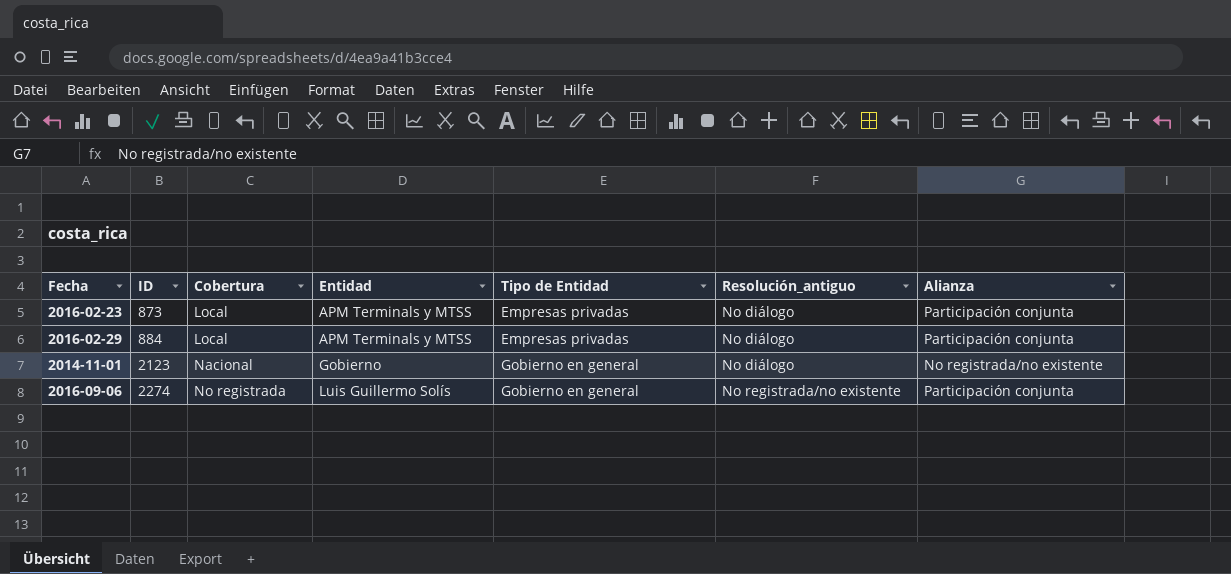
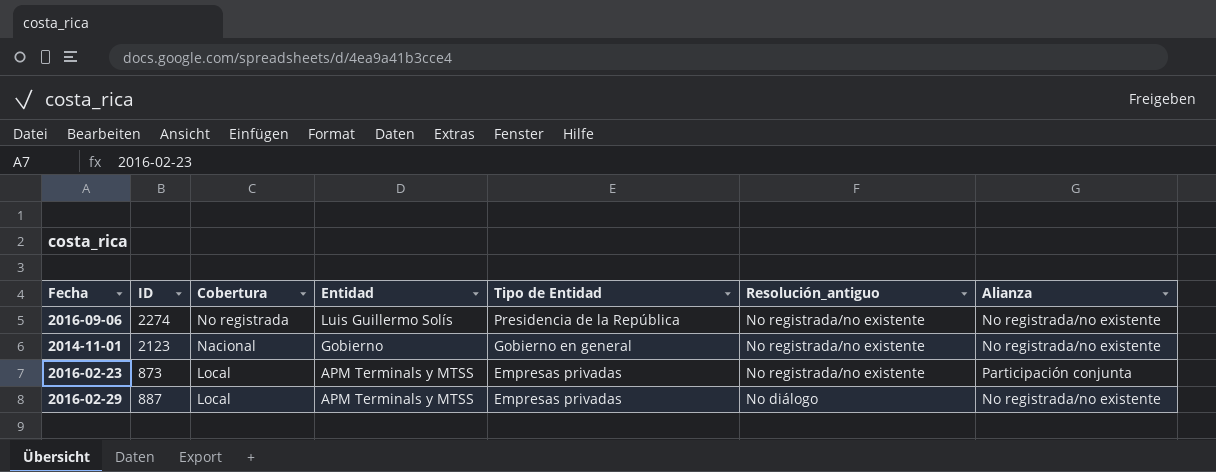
row order: ID ascending -> Cobertura descending
2016-09-06 | Tipo de Entidad: Gobierno en general -> Presidencia de la República
2016-09-06 | Alianza: Participación conjunta -> No registrada/no existente
2014-11-01 | Resolución_antiguo: No diálogo -> No registrada/no existente
2016-02-23 | Resolución_antiguo: No diálogo -> No registrada/no existente
2016-02-29 | ID: 884 -> 887
2016-02-29 | Alianza: Participación conjunta -> No registrada/no existente

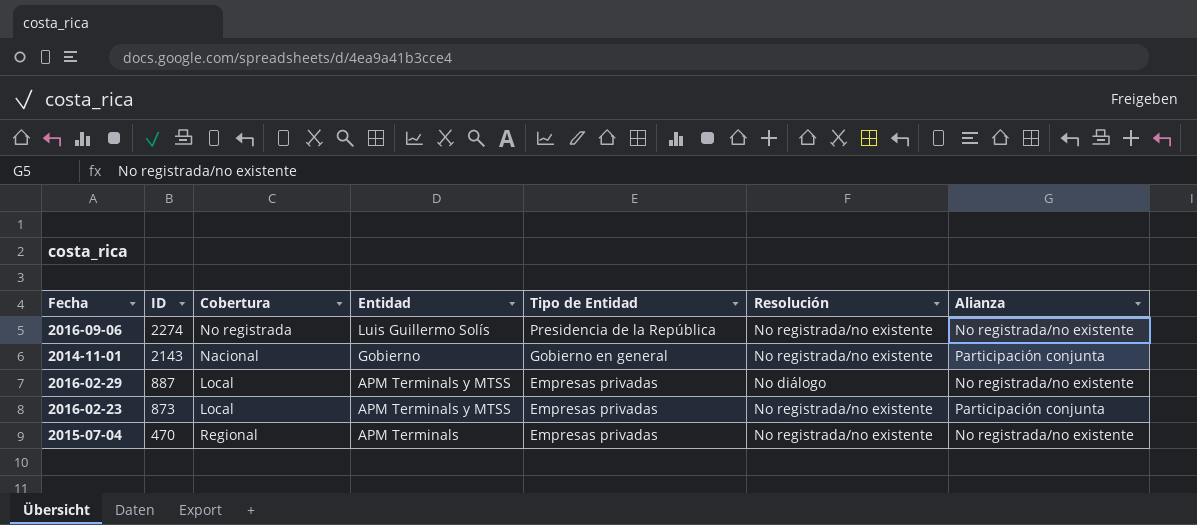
row order: Cobertura descending -> ID descending
column name: Resolución_antiguo -> Resolución
2014-11-01 | ID: 2123 -> 2143
2014-11-01 | Alianza: No registrada/no existente -> Participación conjunta
row 2015-07-04: none -> 470 | Regional | APM Terminals | Empresas privadas | No registrada/no existente | No registrada/no existente

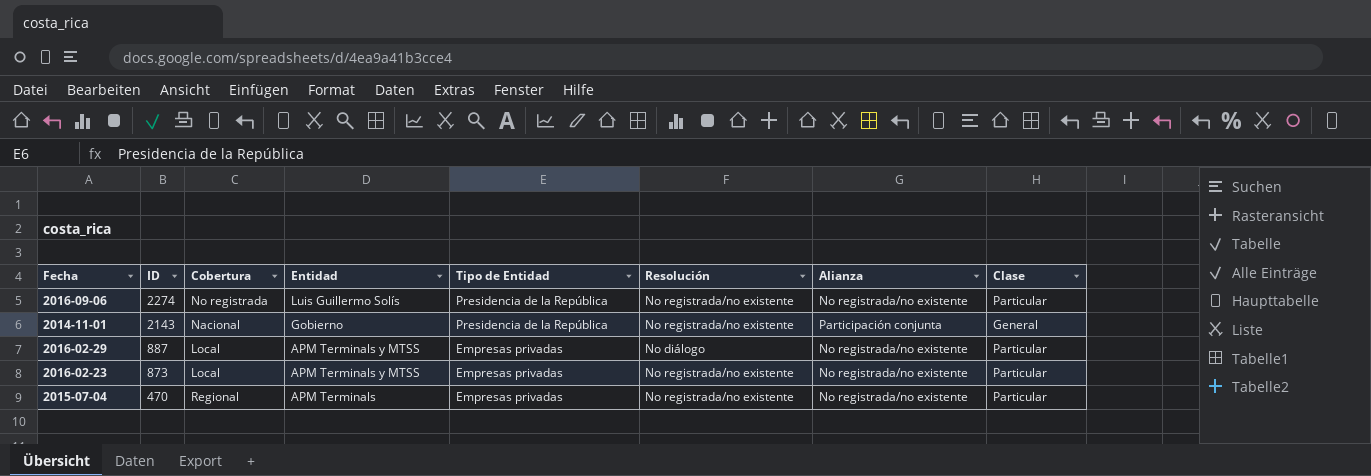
column Clase | position: none -> 8
2014-11-01 | Tipo de Entidad: Gobierno en general -> Presidencia de la República
2016-02-23 | Alianza: Participación conjunta -> No registrada/no existente

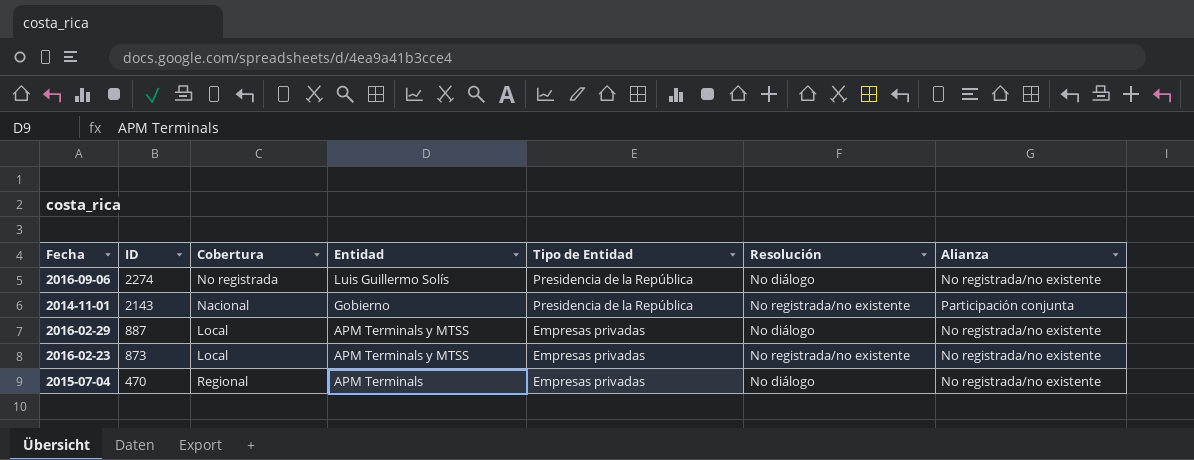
column Clase | position: 8 -> none
2016-09-06 | Resolución: No registrada/no existente -> No diálogo
2015-07-04 | Resolución: No registrada/no existente -> No diálogo

